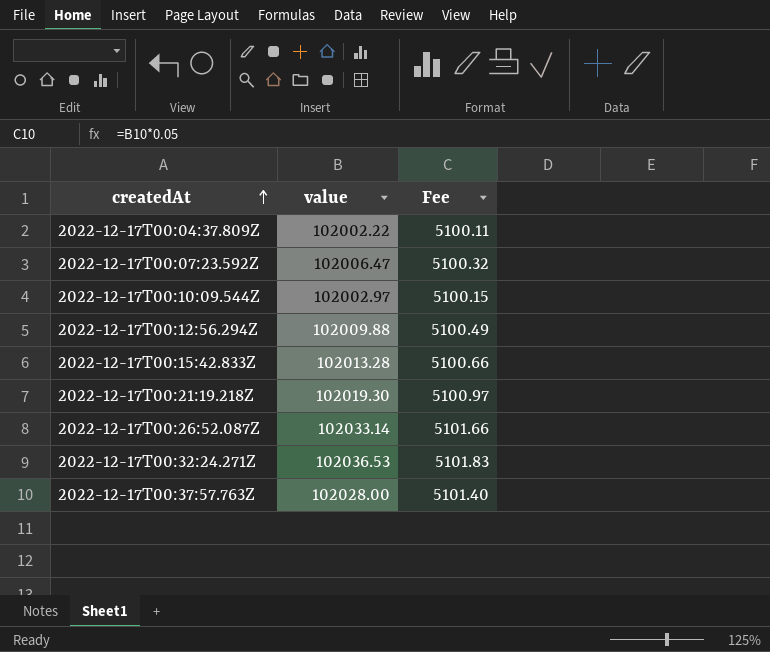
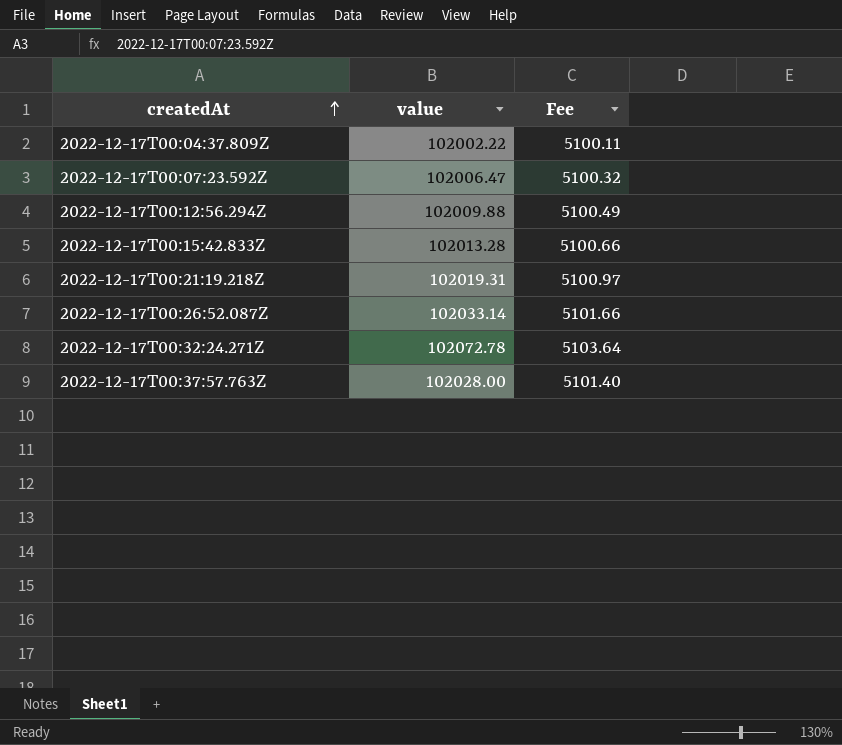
row 2022-12-17T00:10:09.544Z: 102002.97 | 5100.15 -> none
2022-12-17T00:21:19.218Z | value: 102019.30 -> 102019.31
2022-12-17T00:32:24.271Z | value: 102036.53 -> 102072.78
2022-12-17T00:32:24.271Z | Fee: 5101.83 -> 5103.64

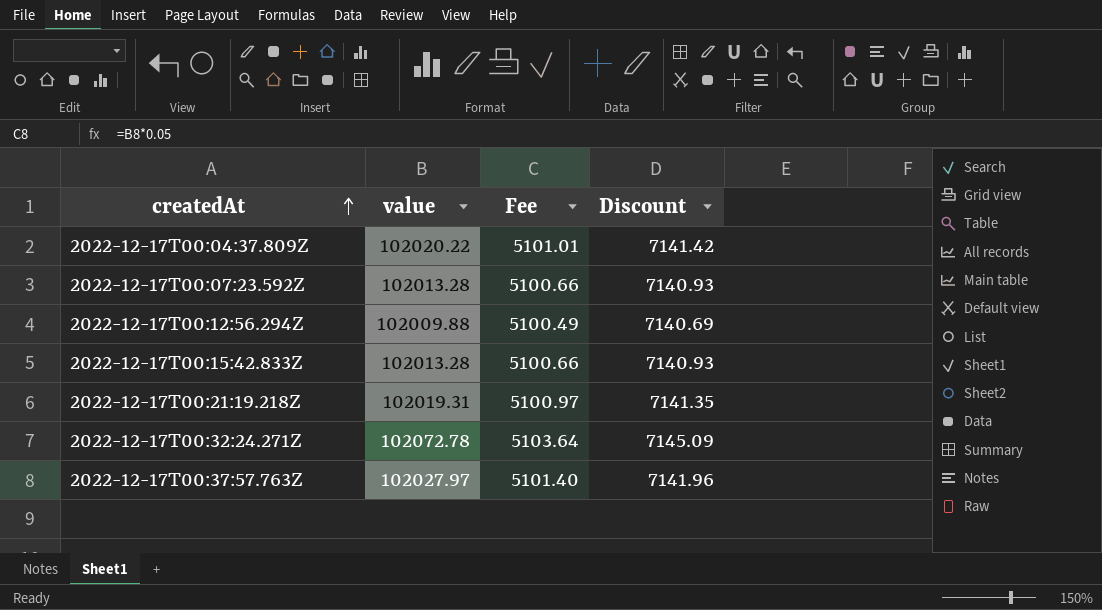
column Discount | formula: none -> [value] * 0.07
row 2022-12-17T00:26:52.087Z: 102033.14 | 5101.66 -> none
2022-12-17T00:04:37.809Z | value: 102002.22 -> 102020.22
2022-12-17T00:04:37.809Z | Fee: 5100.11 -> 5101.01
2022-12-17T00:07:23.592Z | value: 102006.47 -> 102013.28
2022-12-17T00:07:23.592Z | Fee: 5100.32 -> 5100.66
2022-12-17T00:37:57.763Z | value: 102028.00 -> 102027.97

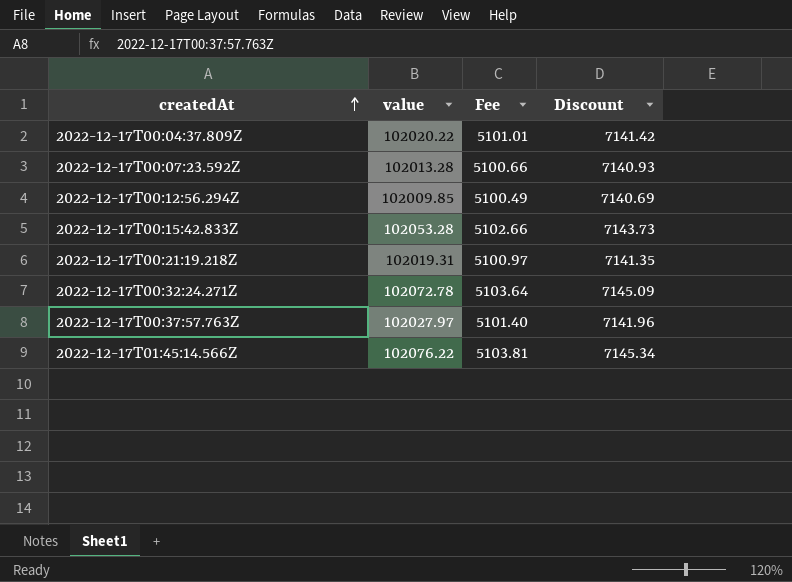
2022-12-17T00:12:56.294Z | value: 102009.88 -> 102009.85
2022-12-17T00:15:42.833Z | value: 102013.28 -> 102053.28
2022-12-17T00:15:42.833Z | Fee: 5100.66 -> 5102.66
2022-12-17T00:15:42.833Z | Discount: 7140.93 -> 7143.73
row 2022-12-17T01:45:14.566Z: none -> 102076.22 | 5103.81 | 7145.34

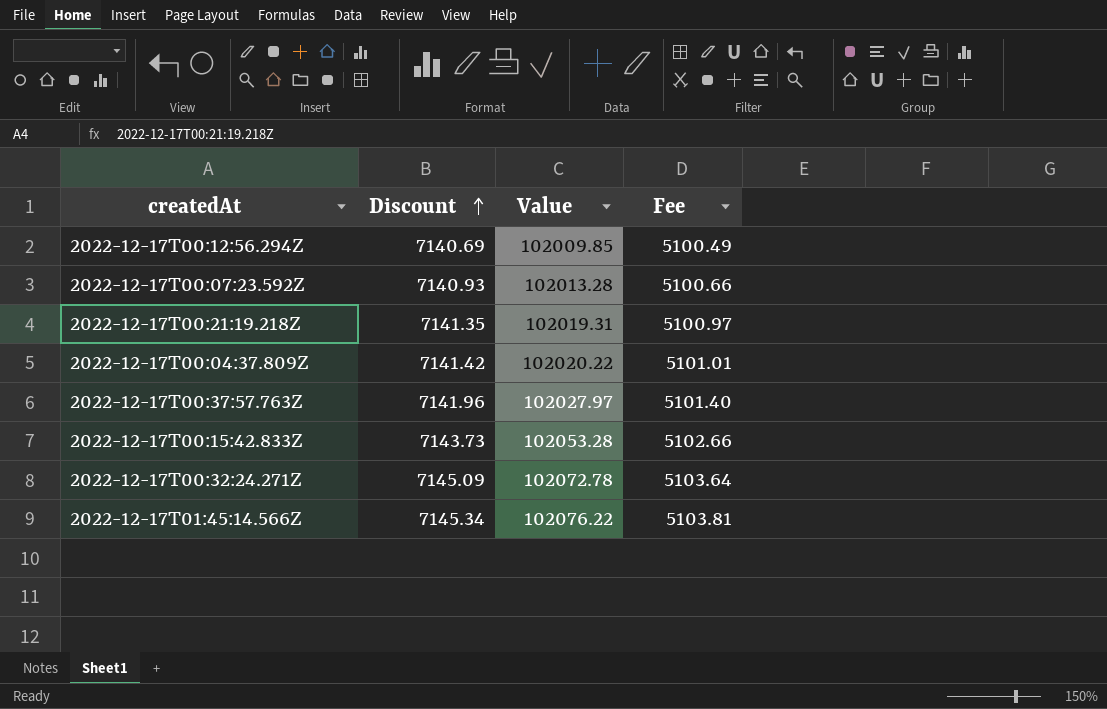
row order: createdAt ascending -> Discount ascending
column Discount | position: 4 -> 2
column name: value -> Value

